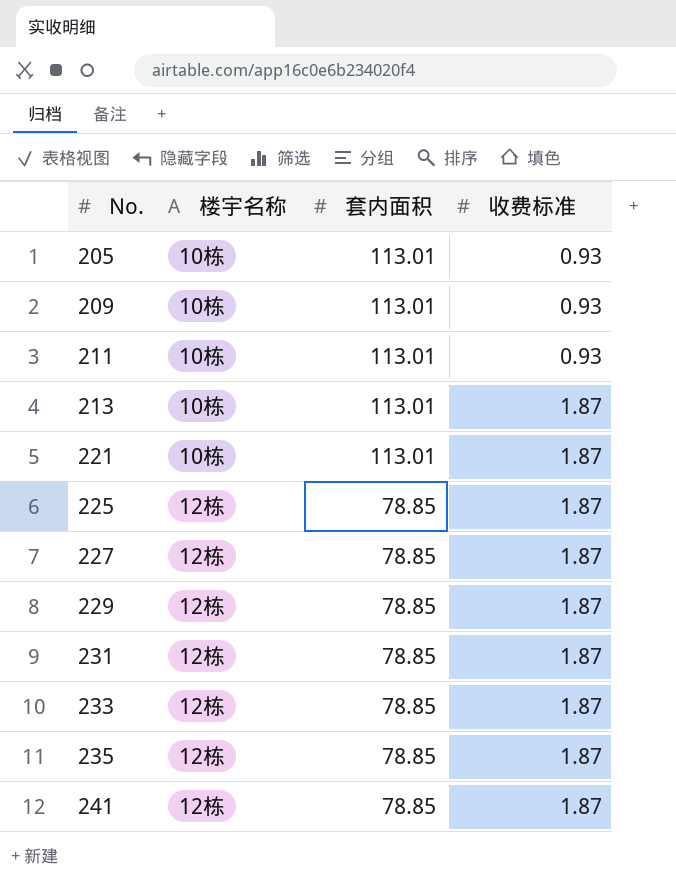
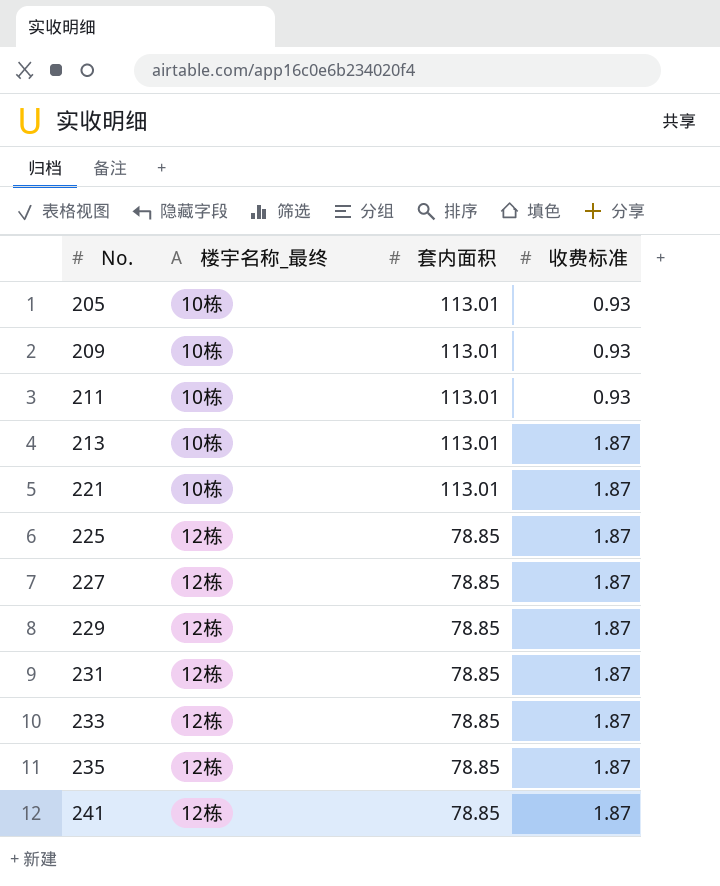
column name: 楼宇名称 -> 楼宇名称_最终

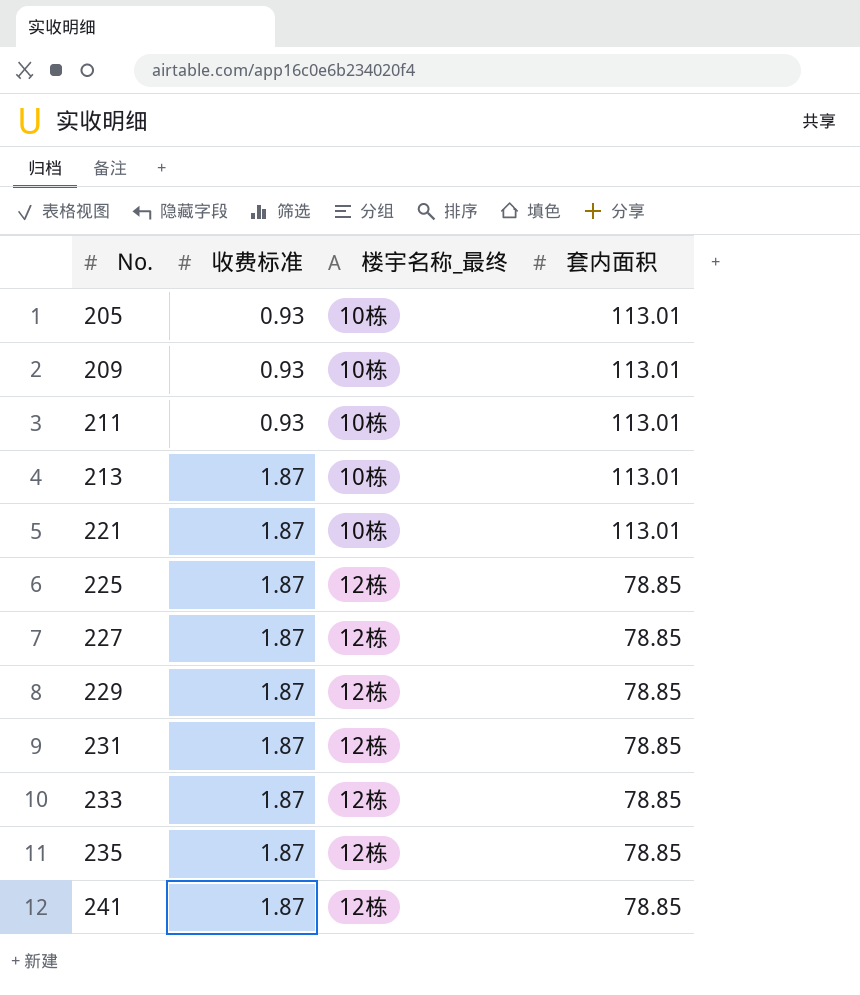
column 收费标准 | position: 4 -> 2

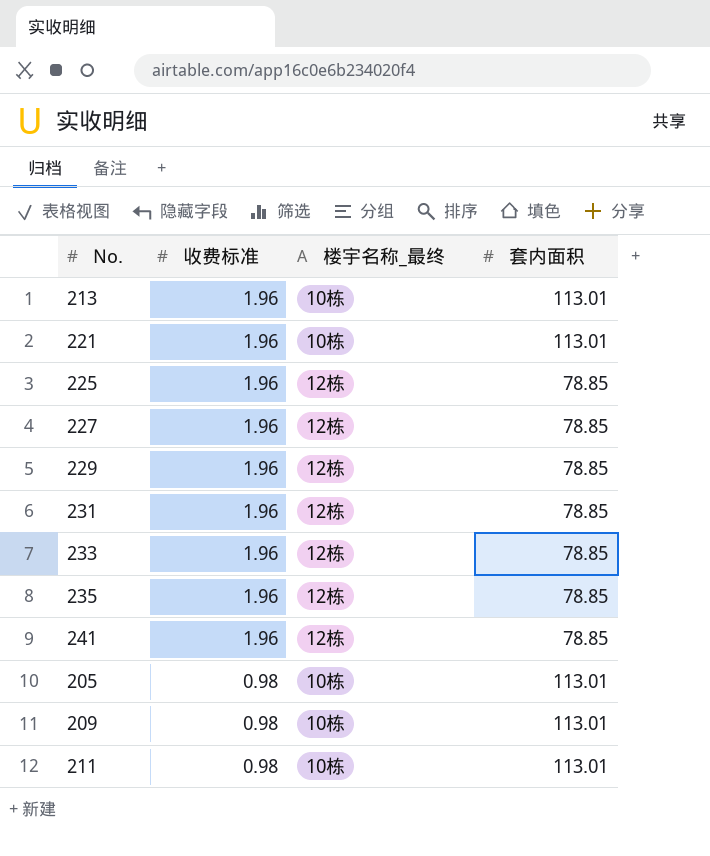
row order: No. ascending -> 收费标准 descending
213 | 收费标准: 1.87 -> 1.96
221 | 收费标准: 1.87 -> 1.96
225 | 收费标准: 1.87 -> 1.96
227 | 收费标准: 1.87 -> 1.96
229 | 收费标准: 1.87 -> 1.96
231 | 收费标准: 1.87 -> 1.96
233 | 收费标准: 1.87 -> 1.96
235 | 收费标准: 1.87 -> 1.96
241 | 收费标准: 1.87 -> 1.96
205 | 收费标准: 0.93 -> 0.98
209 | 收费标准: 0.93 -> 0.98
211 | 收费标准: 0.93 -> 0.98

